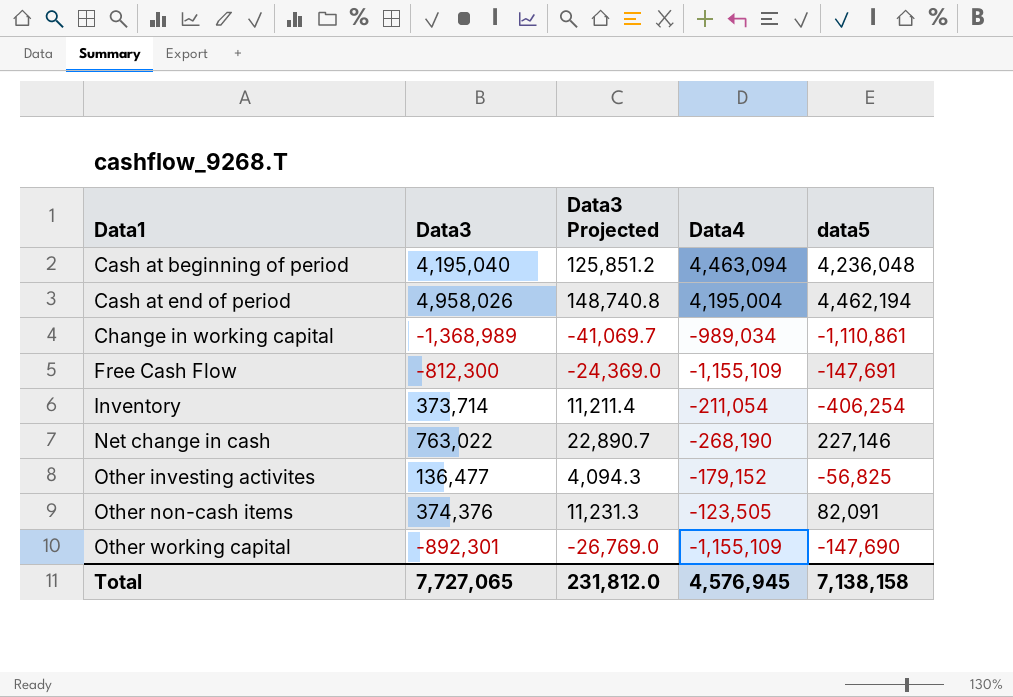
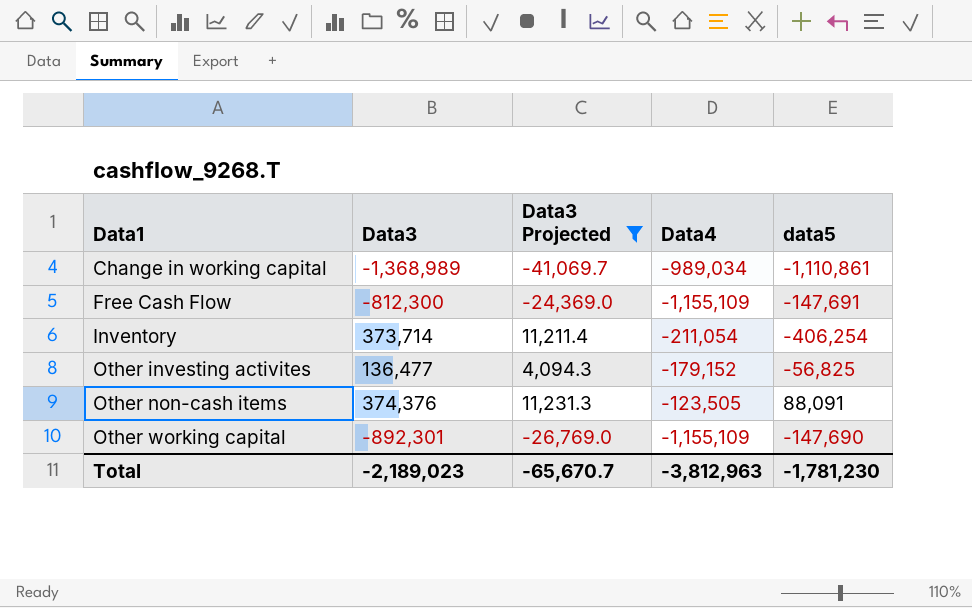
filter: none -> Data3 Projected <= 11,231.3
Other non-cash items | data5: 82,091 -> 88,091
Total | Data3: 7,727,065 -> -2,189,023
Total | Data3 Projected: 231,812.0 -> -65,670.7
Total | Data4: 4,576,945 -> -3,812,963
Total | data5: 7,138,158 -> -1,781,230

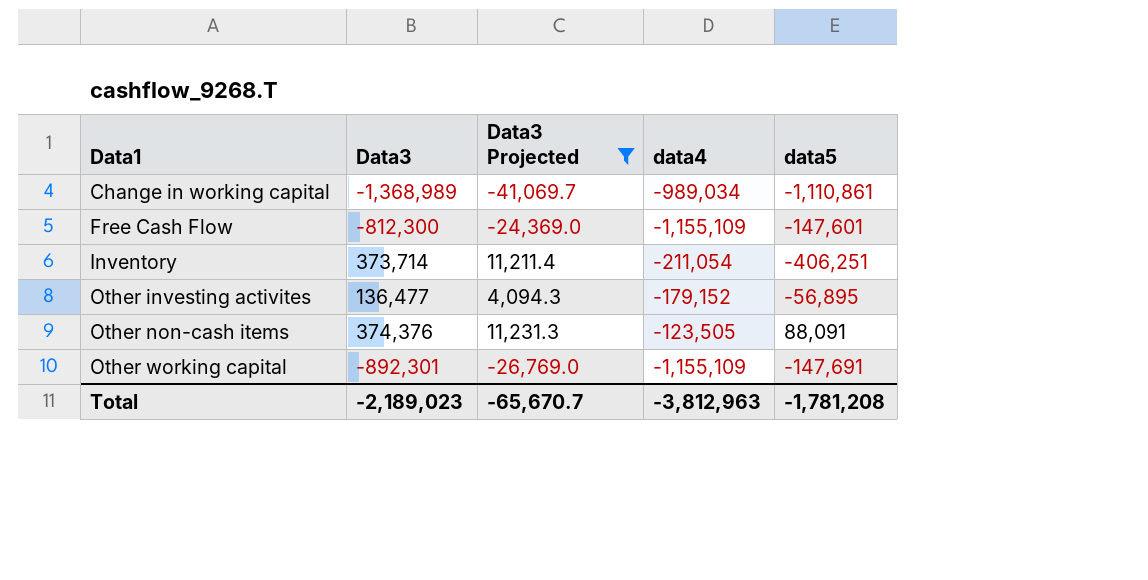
column name: Data4 -> data4
Free Cash Flow | data5: -147,691 -> -147,601
Inventory | data5: -406,254 -> -406,251
Other investing activites | data5: -56,825 -> -56,895
Other working capital | data5: -147,690 -> -147,691
Total | data5: -1,781,230 -> -1,781,208

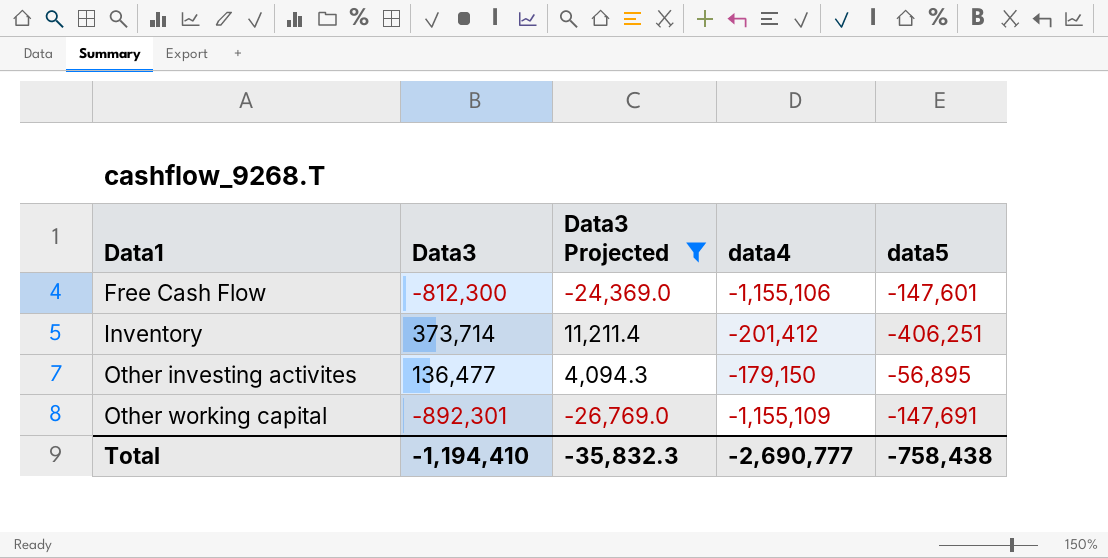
row Change in working capital: -1,368,989 | -41,069.7 | -989,034 | -1,110,861 -> none
row Other non-cash items: 374,376 | 11,231.3 | -123,505 | 88,091 -> none
Free Cash Flow | data4: -1,155,109 -> -1,155,106
Inventory | data4: -211,054 -> -201,412
Other investing activites | data4: -179,152 -> -179,150
Total | Data3: -2,189,023 -> -1,194,410
Total | Data3 Projected: -65,670.7 -> -35,832.3
Total | data4: -3,812,963 -> -2,690,777
Total | data5: -1,781,208 -> -758,438

